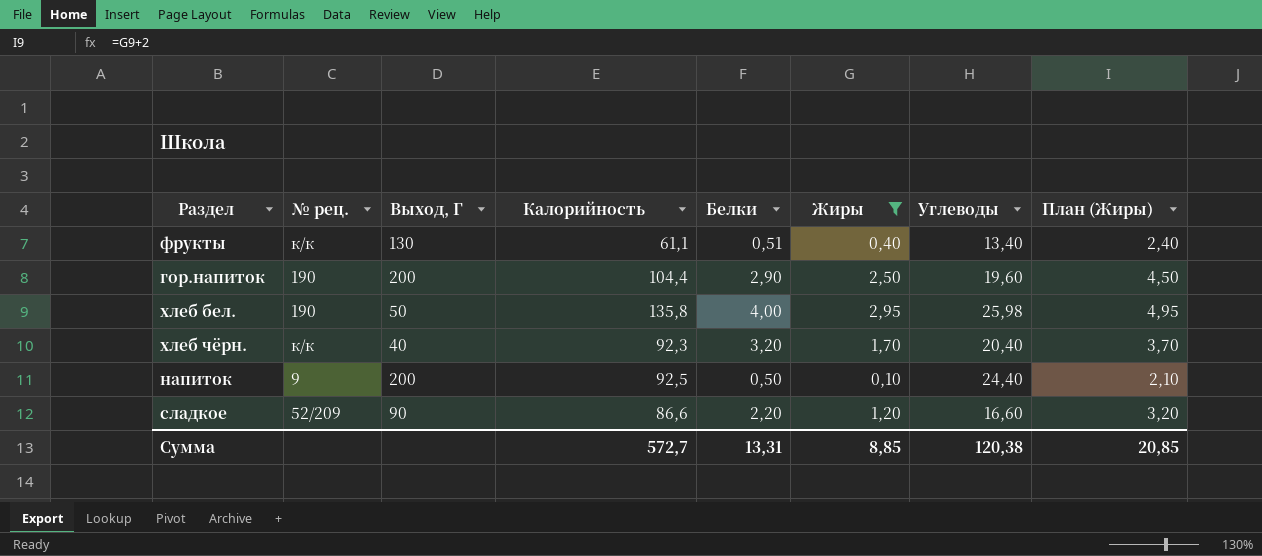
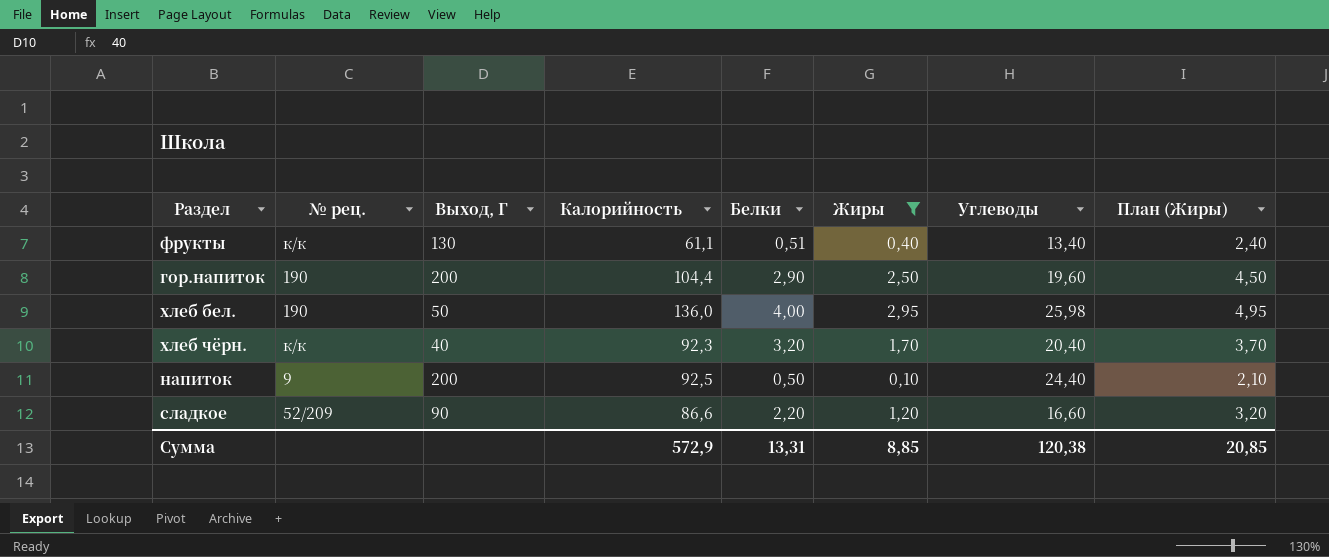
хлеб бел. | Калорийность: 135,8 -> 136,0
Сумма | Калорийность: 572,7 -> 572,9

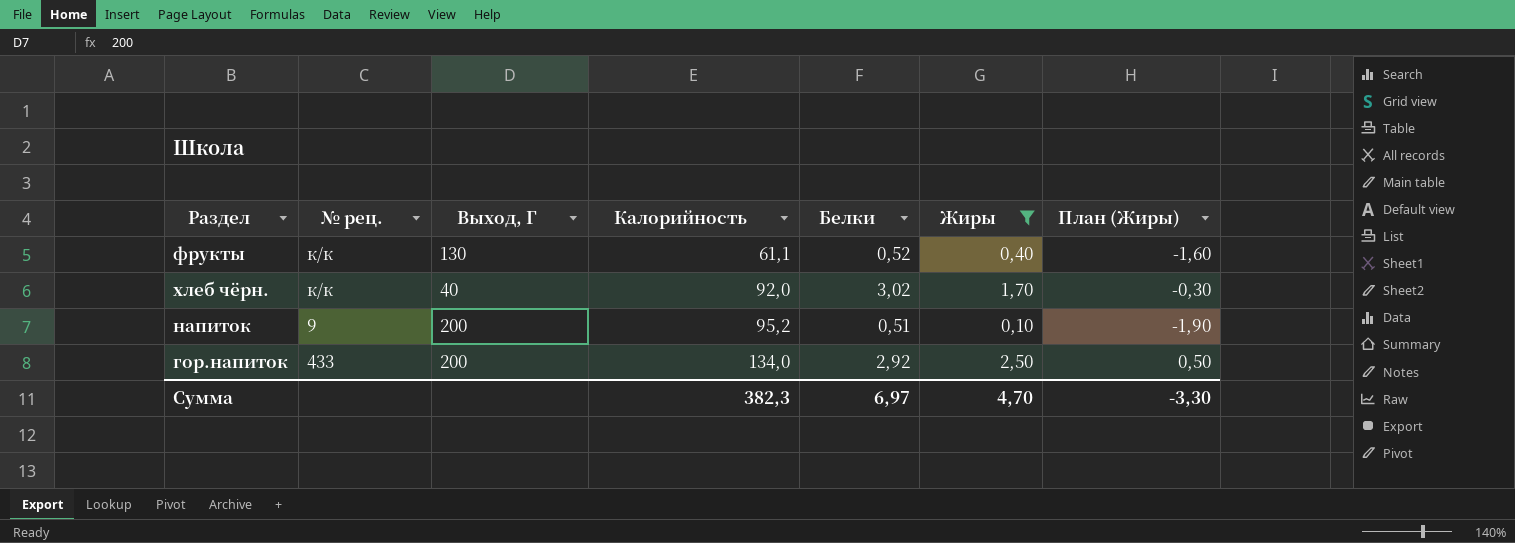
row order: none -> Калорийность ascending
column Углеводы | position: 7 -> none
column План (Жиры) | formula: [Жиры] + 2 -> [Жиры] - 2
row хлеб бел.: 190 | 50 | 136,0 | 4,00 | 2,95 | 25,98 | 4,95 -> none
row сладкое: 52/209 | 90 | 86,6 | 2,20 | 1,20 | 16,60 | 3,20 -> none
фрукты | Белки: 0,51 -> 0,52
хлеб чёрн. | Калорийность: 92,3 -> 92,0
хлеб чёрн. | Белки: 3,20 -> 3,02
напиток | Калорийность: 92,5 -> 95,2
напиток | Белки: 0,50 -> 0,51
гор.напиток | № рец.: 190 -> 433
гор.напиток | Калорийность: 104,4 -> 134,0
гор.напиток | Белки: 2,90 -> 2,92
Сумма | Калорийность: 572,9 -> 382,3
Сумма | Белки: 13,31 -> 6,97
Сумма | Жиры: 8,85 -> 4,70
Сумма | План (Жиры): 20,85 -> -3,30

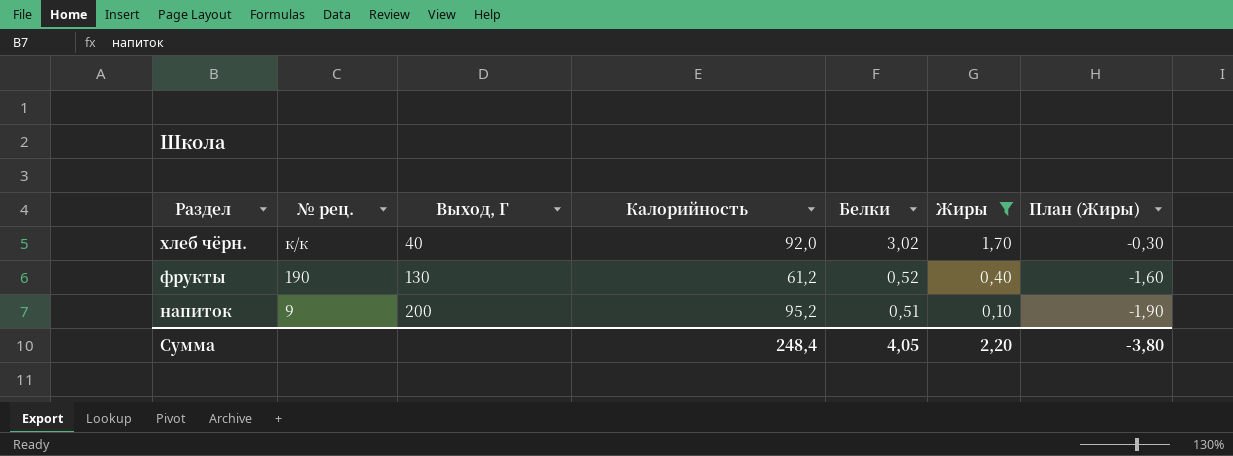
row order: Калорийность ascending -> Раздел descending
row гор.напиток: 433 | 200 | 134,0 | 2,92 | 2,50 | 0,50 -> none
фрукты | № рец.: к/к -> 190
фрукты | Калорийность: 61,1 -> 61,2
Сумма | Калорийность: 382,3 -> 248,4
Сумма | Белки: 6,97 -> 4,05
Сумма | Жиры: 4,70 -> 2,20
Сумма | План (Жиры): -3,30 -> -3,80

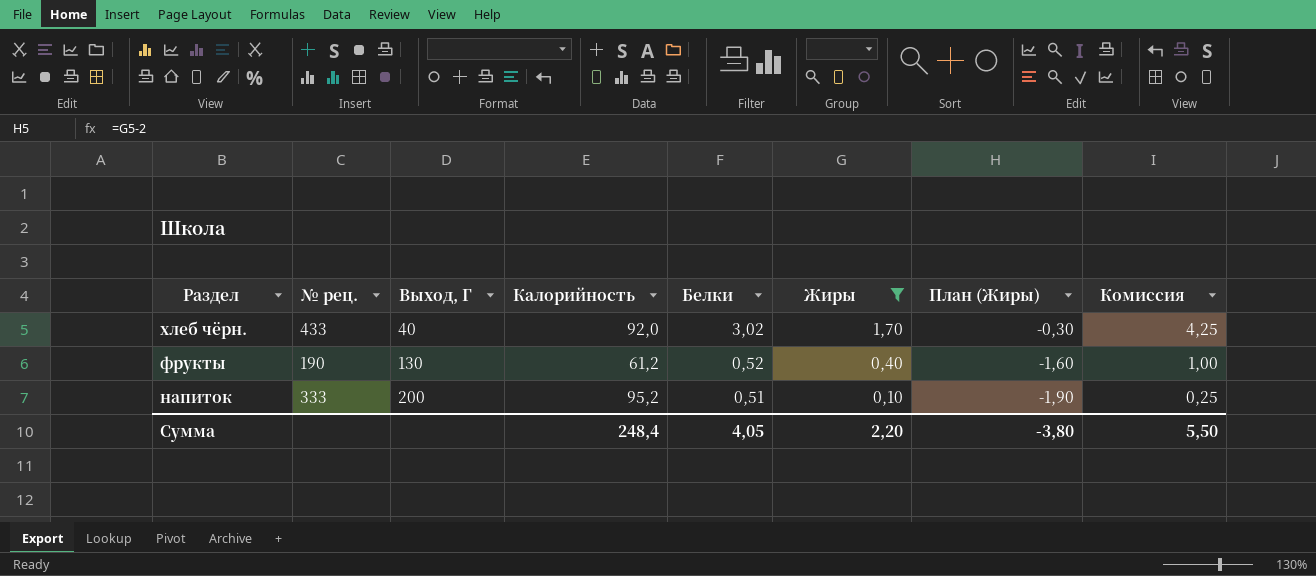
column Комиссия | formula: none -> [Жиры] * 2,5
хлеб чёрн. | № рец.: к/к -> 433
напиток | № рец.: 9 -> 333

